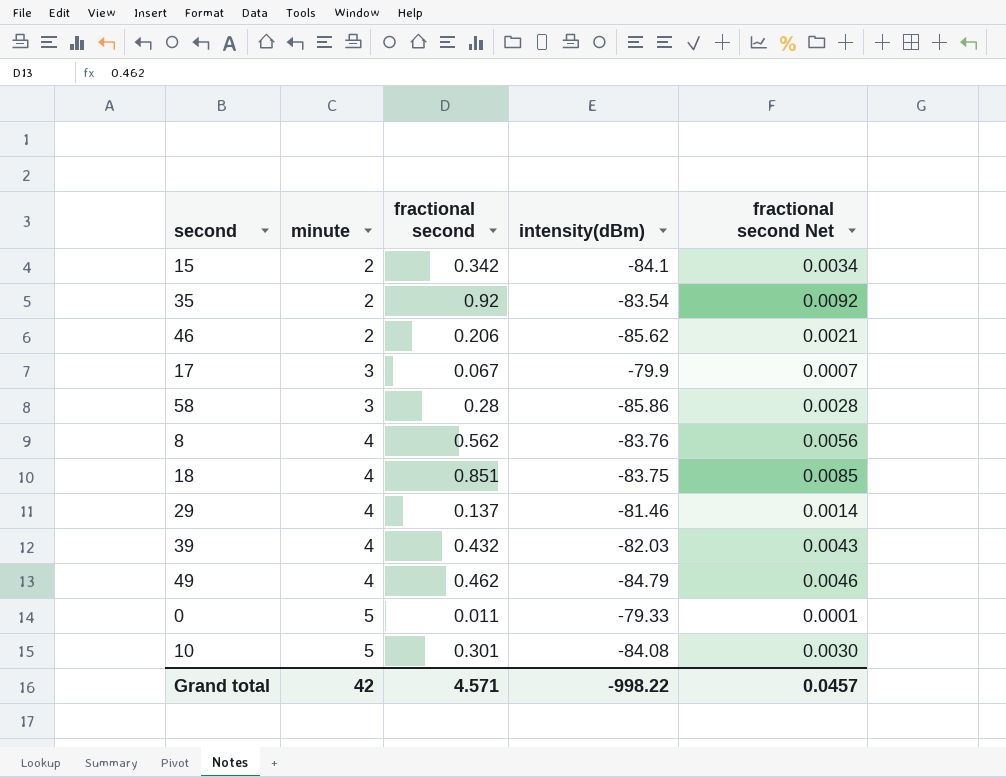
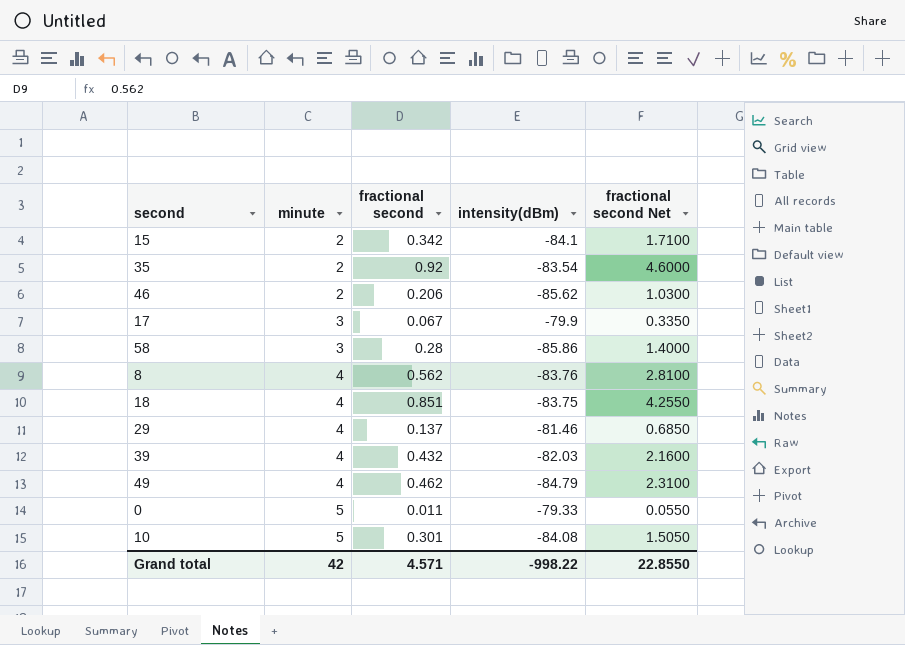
column fractional second Net | formula: [fractional second] * 0.01 -> [fractional second] * 5
Grand total | fractional second Net: 0.0457 -> 22.8550

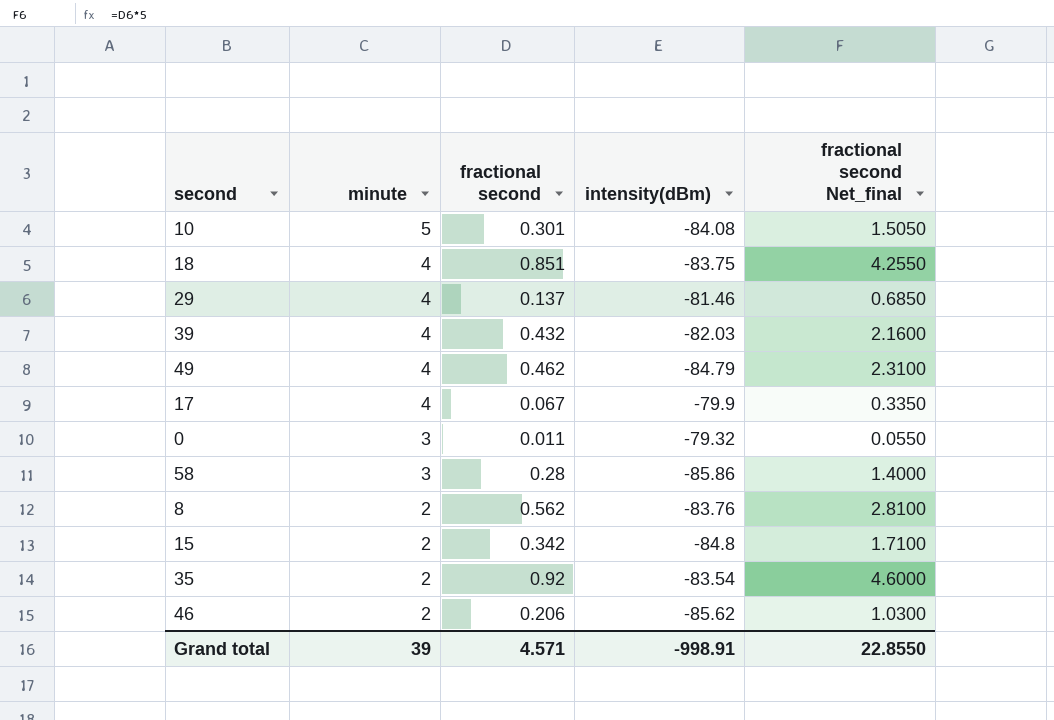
row order: minute ascending -> minute descending
column name: fractional second Net -> fractional second Net_final
17 | minute: 3 -> 4
0 | minute: 5 -> 3
0 | intensity(dBm): -79.33 -> -79.32
8 | minute: 4 -> 2
15 | intensity(dBm): -84.1 -> -84.8
Grand total | minute: 42 -> 39
Grand total | intensity(dBm): -998.22 -> -998.91

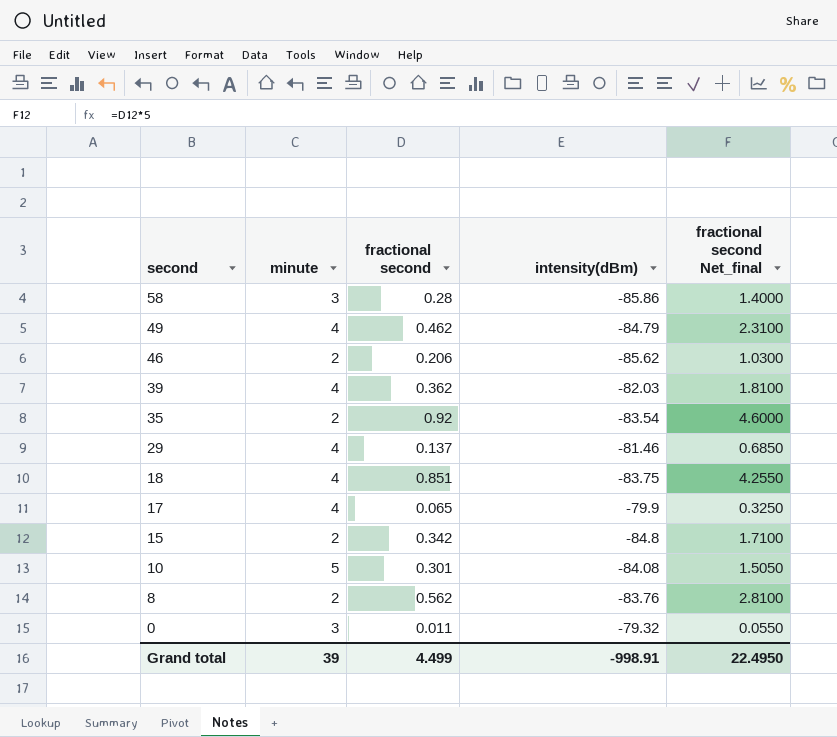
row order: minute descending -> second descending
39 | fractional second: 0.432 -> 0.362
39 | fractional second Net_final: 2.1600 -> 1.8100
17 | fractional second: 0.067 -> 0.065
17 | fractional second Net_final: 0.3350 -> 0.3250
Grand total | fractional second: 4.571 -> 4.499
Grand total | fractional second Net_final: 22.8550 -> 22.4950

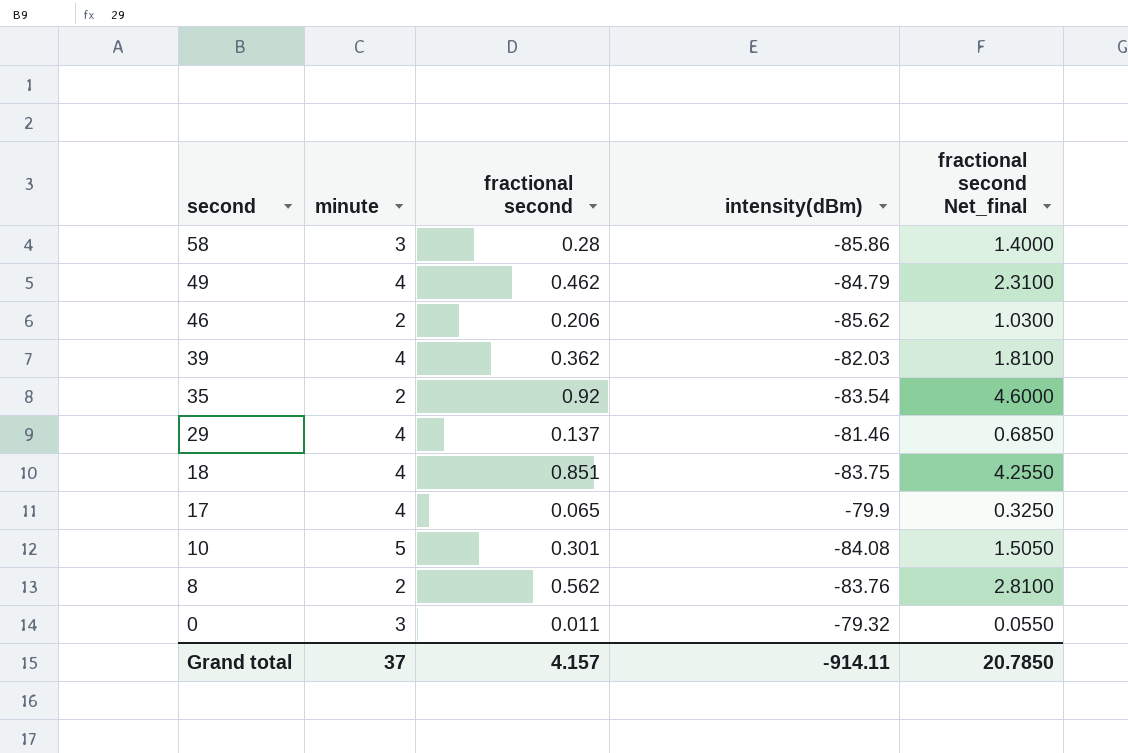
row 15: 2 | 0.342 | -84.8 | 1.7100 -> none
Grand total | minute: 39 -> 37
Grand total | fractional second: 4.499 -> 4.157
Grand total | intensity(dBm): -998.91 -> -914.11
Grand total | fractional second Net_final: 22.4950 -> 20.7850

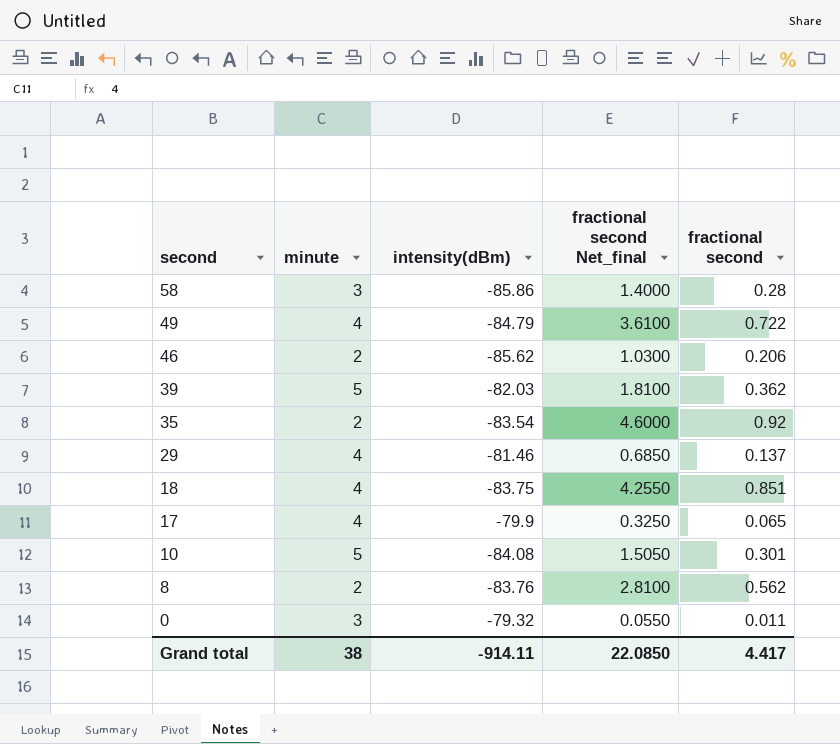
column fractional second | position: 3 -> 5
49 | fractional second Net_final: 2.3100 -> 3.6100
49 | fractional second: 0.462 -> 0.722
39 | minute: 4 -> 5
Grand total | minute: 37 -> 38
Grand total | fractional second Net_final: 20.7850 -> 22.0850
Grand total | fractional second: 4.157 -> 4.417

